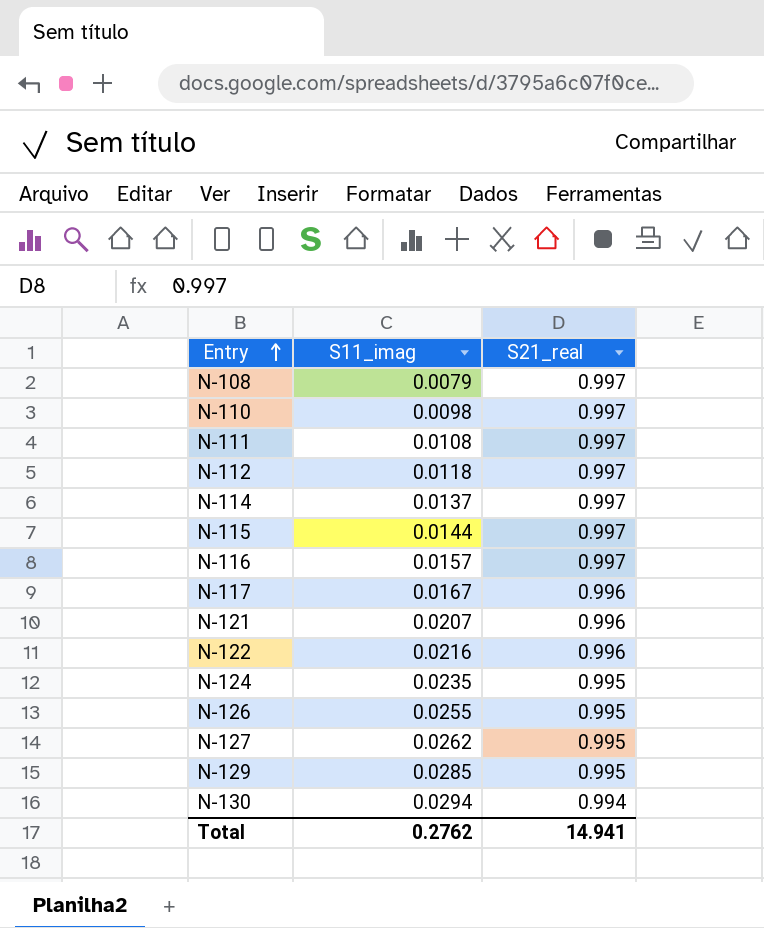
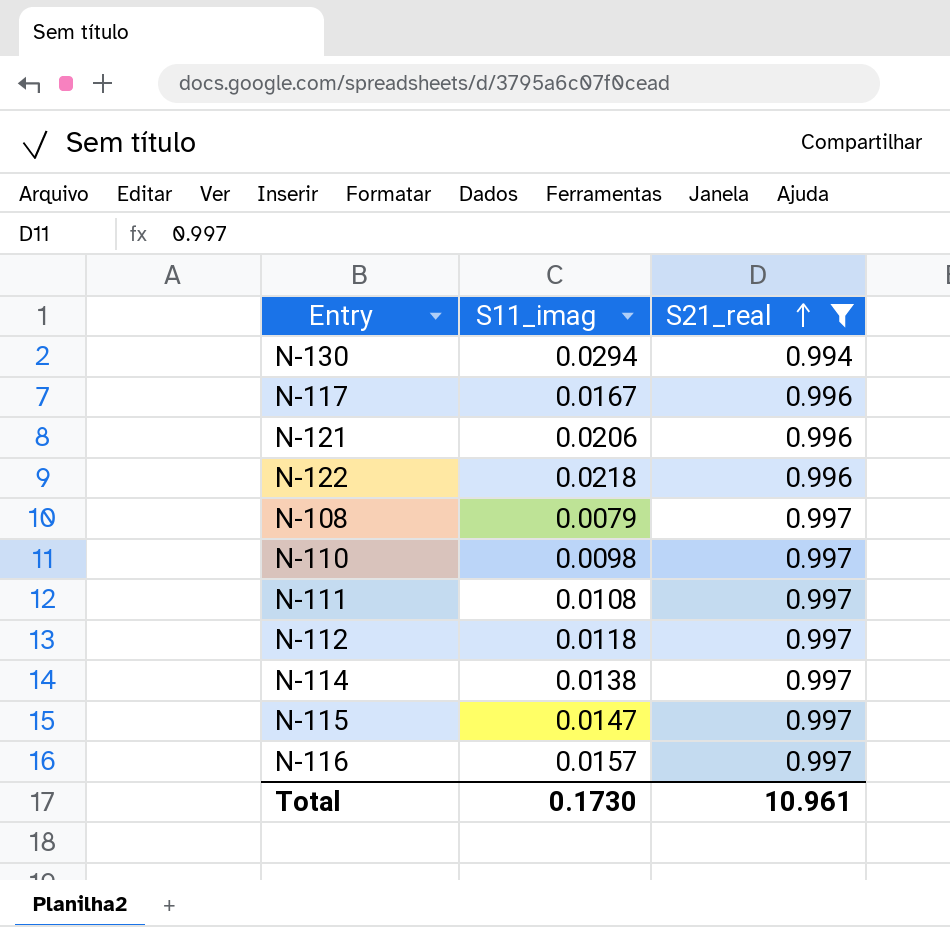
filter: none -> S21_real != 0.995
row order: Entry ascending -> S21_real ascending
N-121 | S11_imag: 0.0207 -> 0.0206
N-122 | S11_imag: 0.0216 -> 0.0218
N-114 | S11_imag: 0.0137 -> 0.0138
N-115 | S11_imag: 0.0144 -> 0.0147
Total | S11_imag: 0.2762 -> 0.1730
Total | S21_real: 14.941 -> 10.961

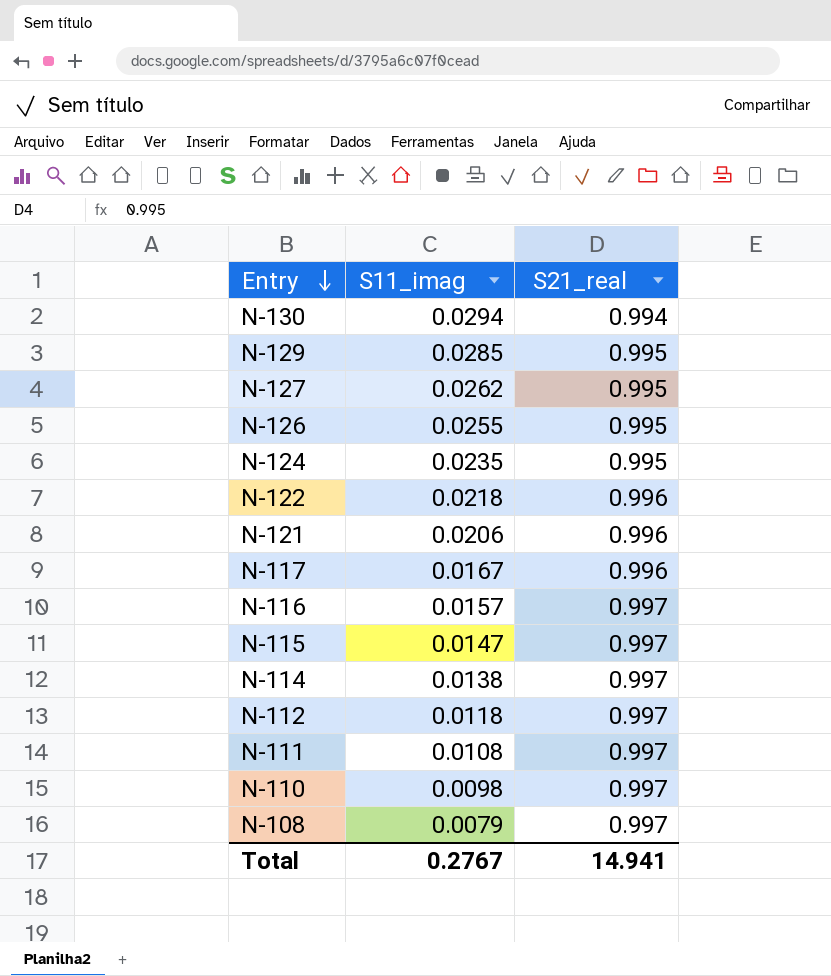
filter: S21_real != 0.995 -> none
row order: S21_real ascending -> Entry descending
Total | S11_imag: 0.1730 -> 0.2767
Total | S21_real: 10.961 -> 14.941

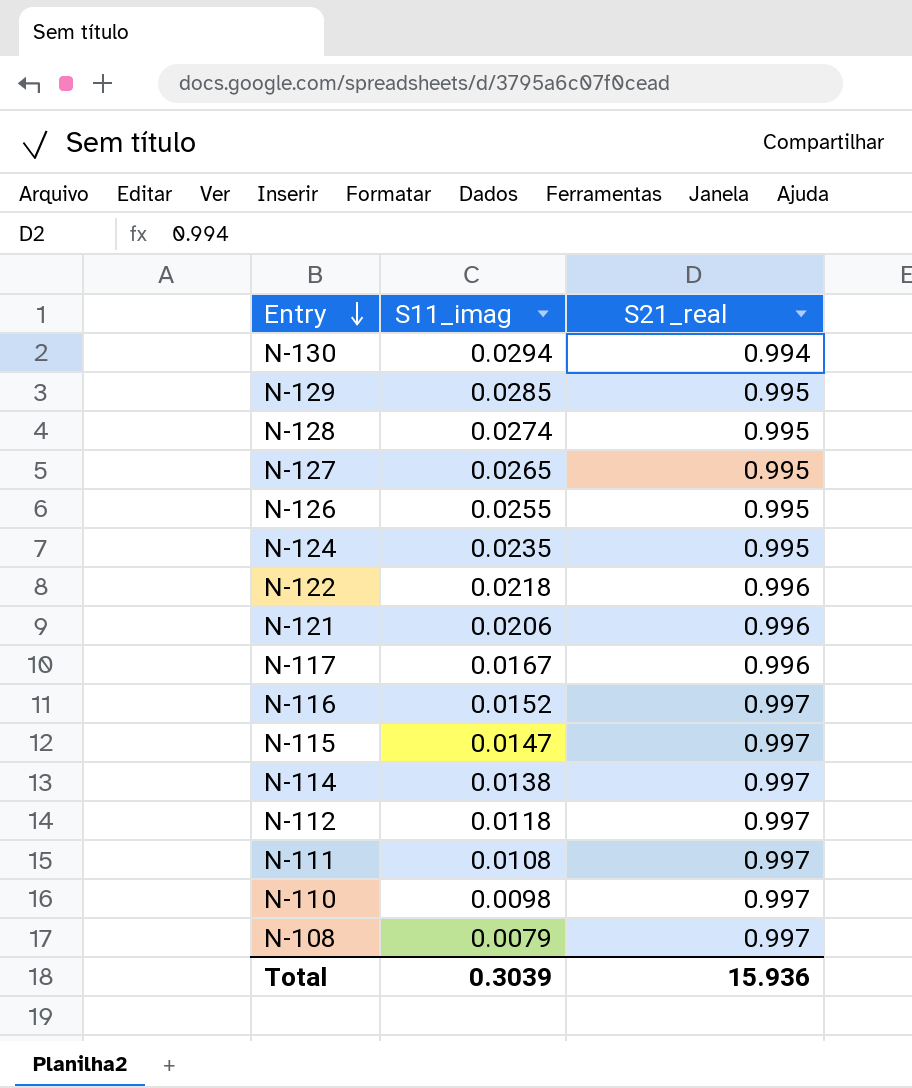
row N-128: none -> 0.0274 | 0.995
N-127 | S11_imag: 0.0262 -> 0.0265
N-116 | S11_imag: 0.0157 -> 0.0152
Total | S11_imag: 0.2767 -> 0.3039
Total | S21_real: 14.941 -> 15.936

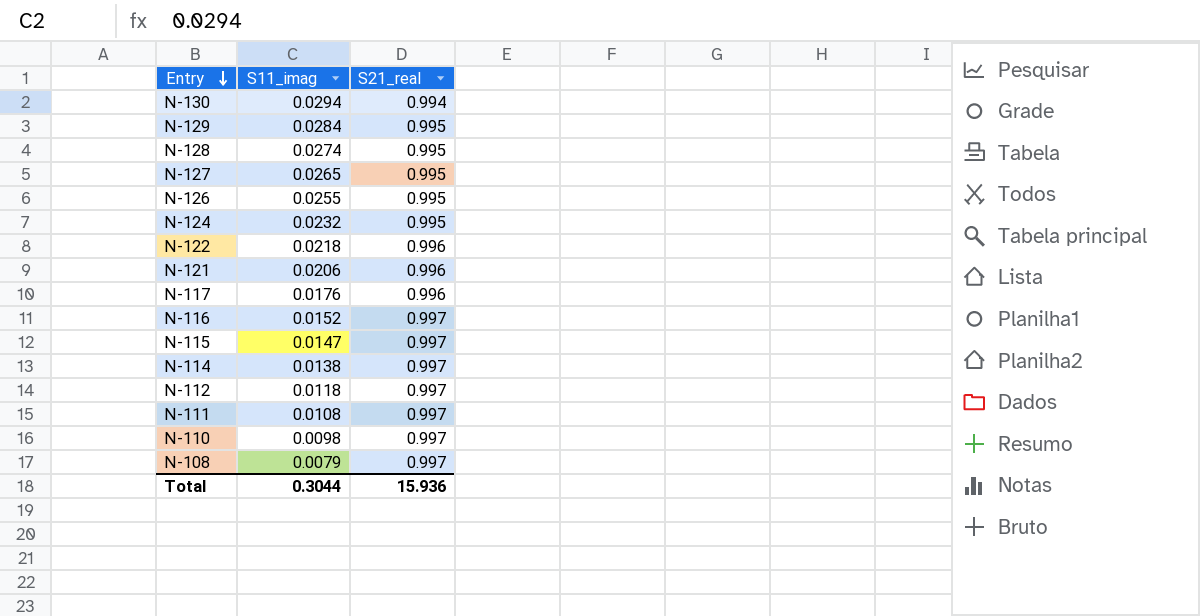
N-129 | S11_imag: 0.0285 -> 0.0284
N-124 | S11_imag: 0.0235 -> 0.0232
N-117 | S11_imag: 0.0167 -> 0.0176
Total | S11_imag: 0.3039 -> 0.3044

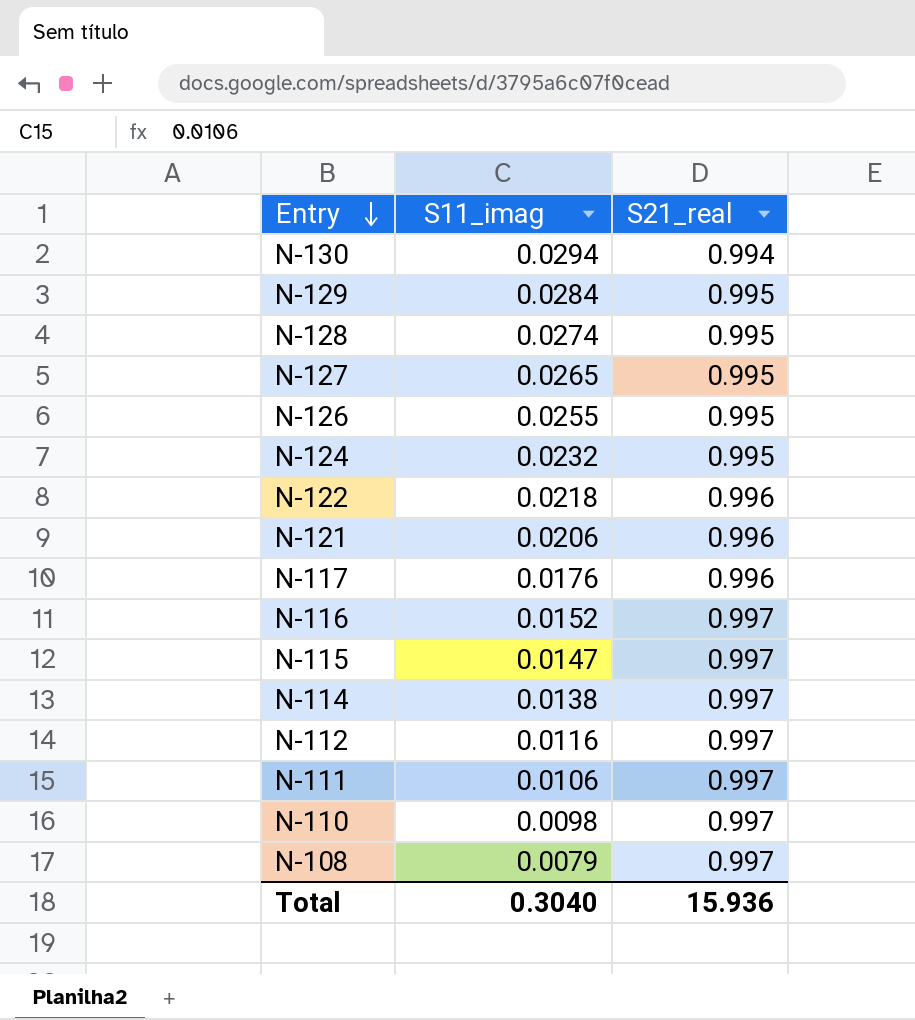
N-112 | S11_imag: 0.0118 -> 0.0116
N-111 | S11_imag: 0.0108 -> 0.0106
Total | S11_imag: 0.3044 -> 0.3040

